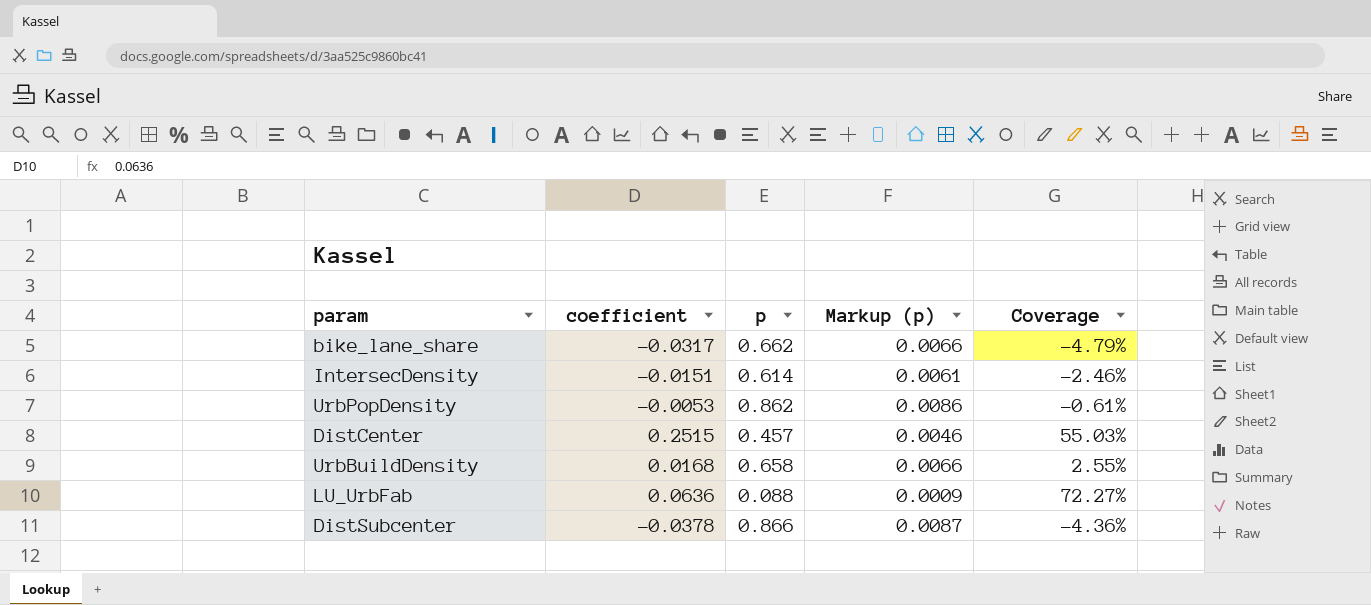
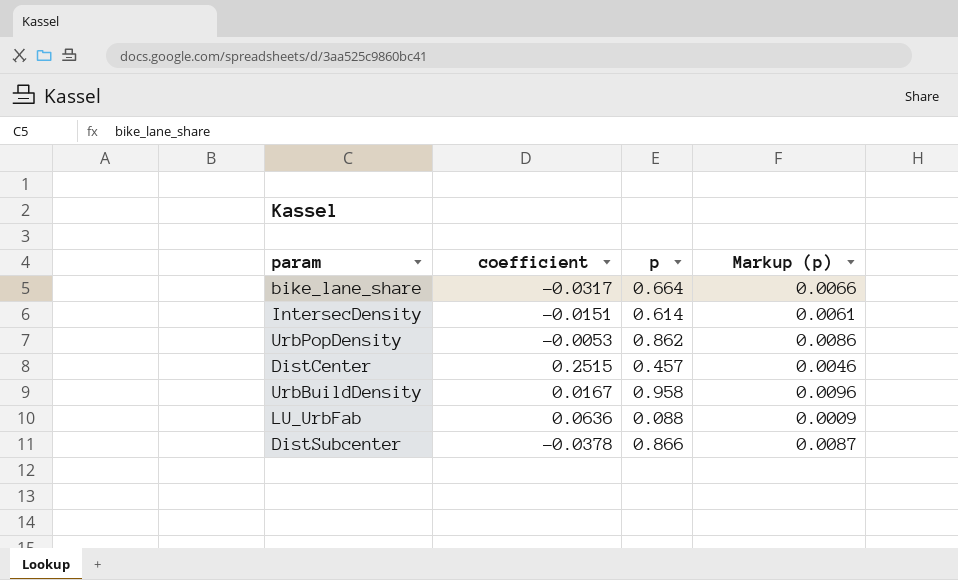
column Coverage | formula: [coefficient] / [p] -> none
bike_lane_share | p: 0.662 -> 0.664
UrbBuildDensity | coefficient: 0.0168 -> 0.0167
UrbBuildDensity | p: 0.658 -> 0.958
UrbBuildDensity | Markup (p): 0.0066 -> 0.0096

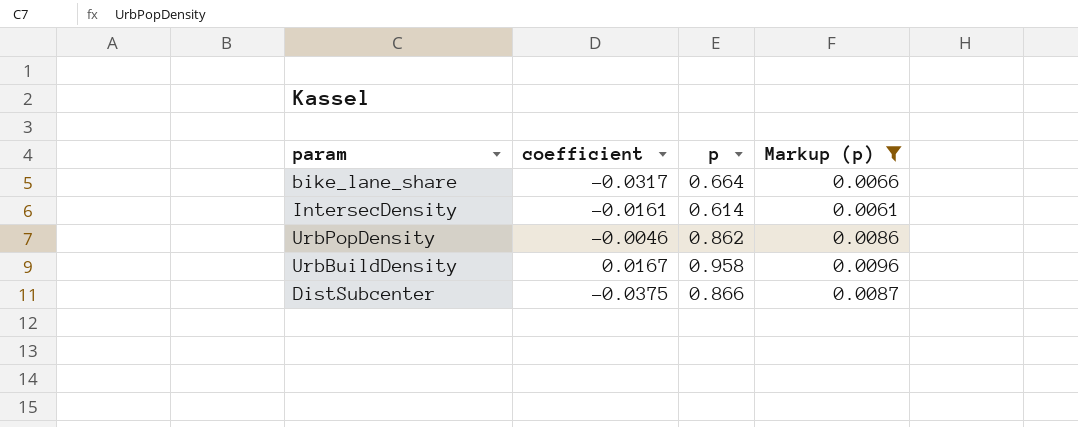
filter: none -> Markup (p) >= 0.0061
IntersecDensity | coefficient: -0.0151 -> -0.0161
UrbPopDensity | coefficient: -0.0053 -> -0.0046
DistSubcenter | coefficient: -0.0378 -> -0.0375

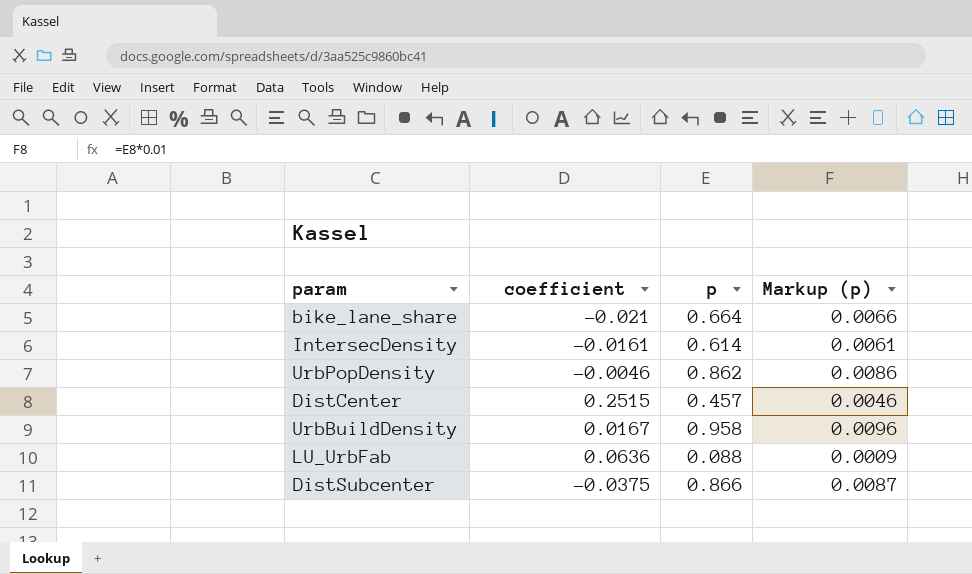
filter: Markup (p) >= 0.0061 -> none
bike_lane_share | coefficient: -0.0317 -> -0.021

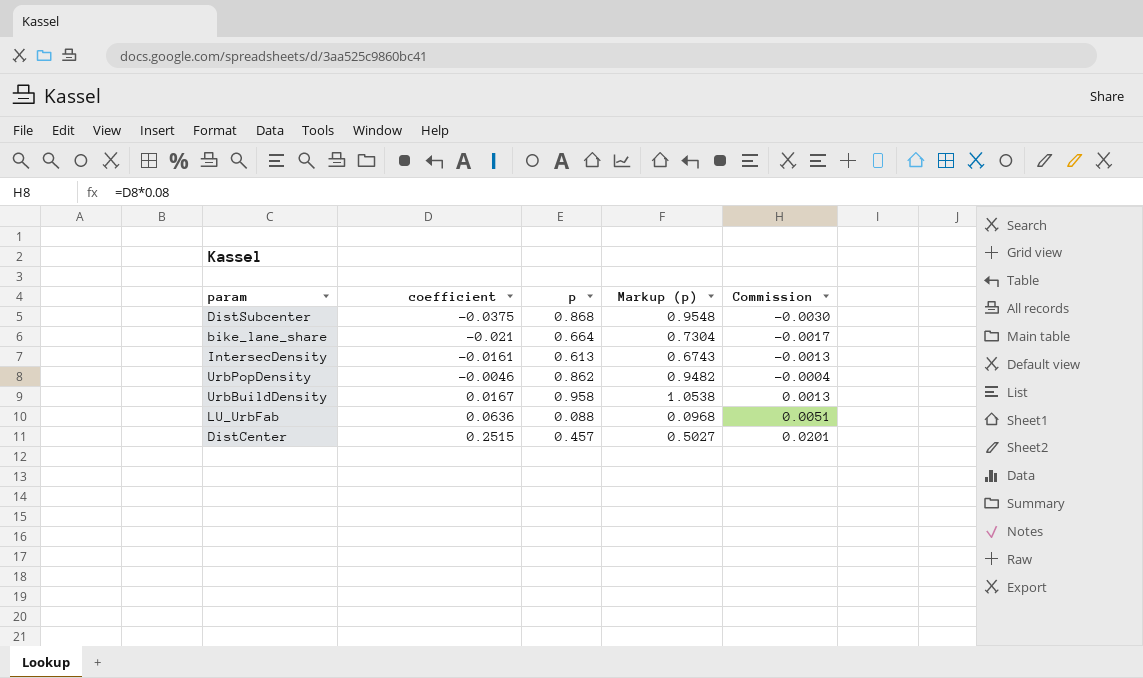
row order: none -> coefficient ascending
column Markup (p) | formula: [p] * 0.01 -> [p] * 1.1
column Commission | formula: none -> [coefficient] * 0.08
DistSubcenter | p: 0.866 -> 0.868
IntersecDensity | p: 0.614 -> 0.613

